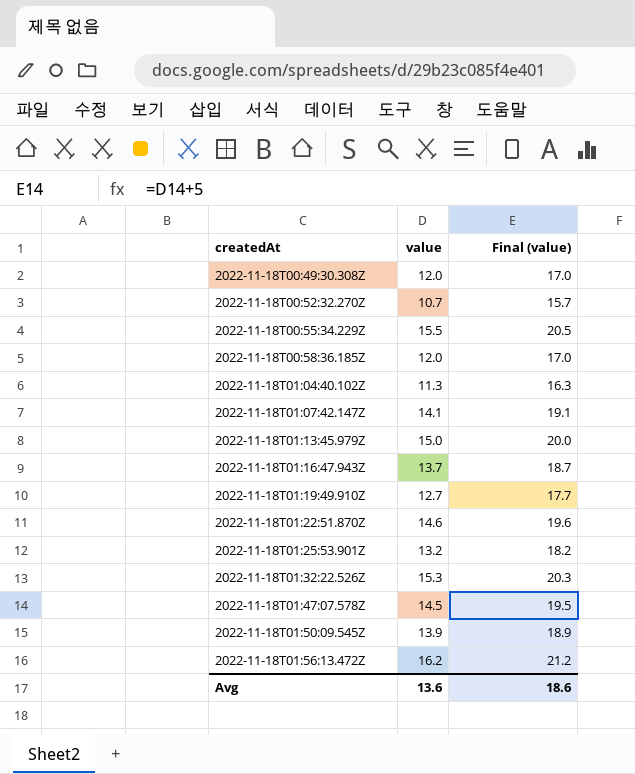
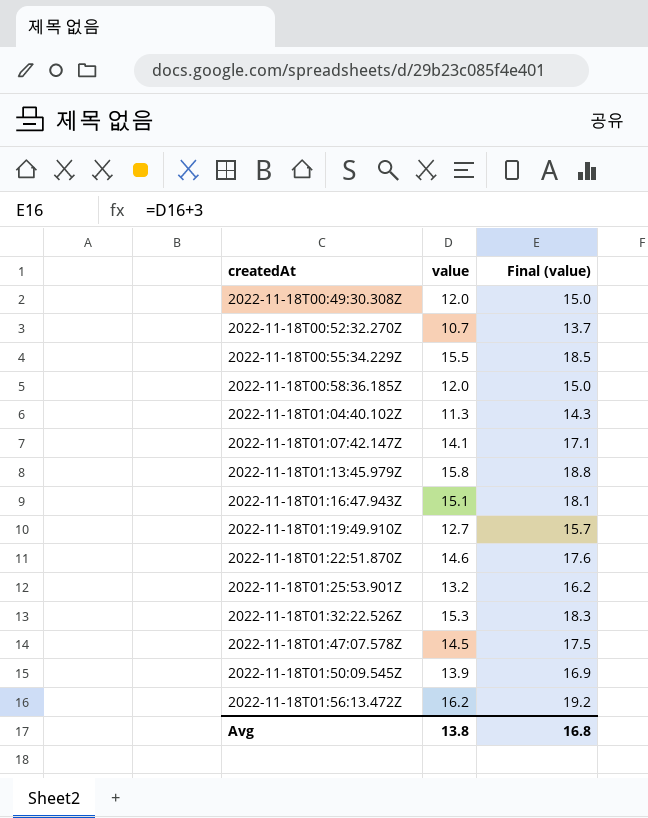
column Final (value) | formula: [value] + 5 -> [value] + 3
2022-11-18T01:13:45.979Z | value: 15.0 -> 15.8
2022-11-18T01:16:47.943Z | value: 13.7 -> 15.1
Avg | value: 13.6 -> 13.8
Avg | Final (value): 18.6 -> 16.8

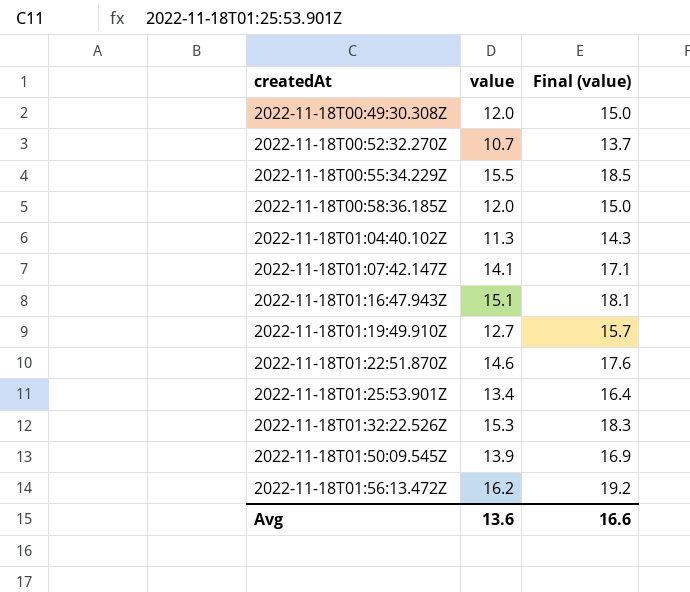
row 2022-11-18T01:13:45.979Z: 15.8 | 18.8 -> none
row 2022-11-18T01:47:07.578Z: 14.5 | 17.5 -> none
2022-11-18T01:25:53.901Z | value: 13.2 -> 13.4
2022-11-18T01:25:53.901Z | Final (value): 16.2 -> 16.4
Avg | value: 13.8 -> 13.6
Avg | Final (value): 16.8 -> 16.6

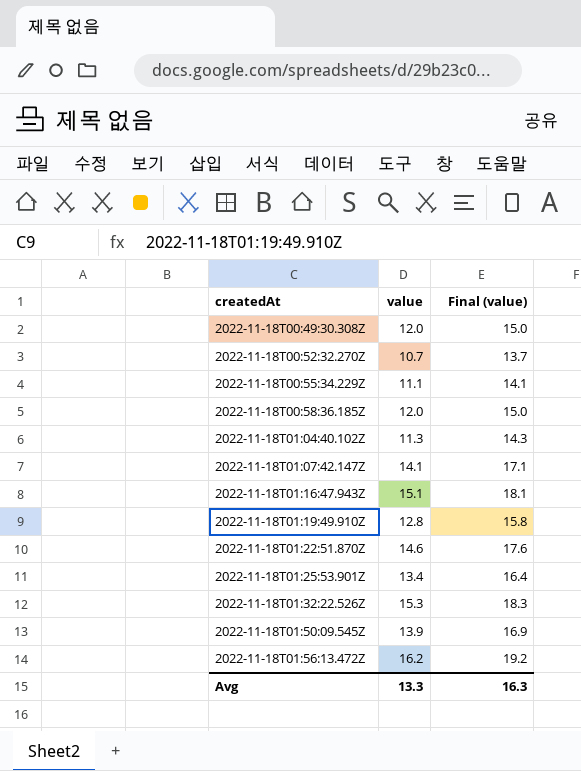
2022-11-18T00:55:34.229Z | value: 15.5 -> 11.1
2022-11-18T00:55:34.229Z | Final (value): 18.5 -> 14.1
2022-11-18T01:19:49.910Z | value: 12.7 -> 12.8
2022-11-18T01:19:49.910Z | Final (value): 15.7 -> 15.8
Avg | value: 13.6 -> 13.3
Avg | Final (value): 16.6 -> 16.3

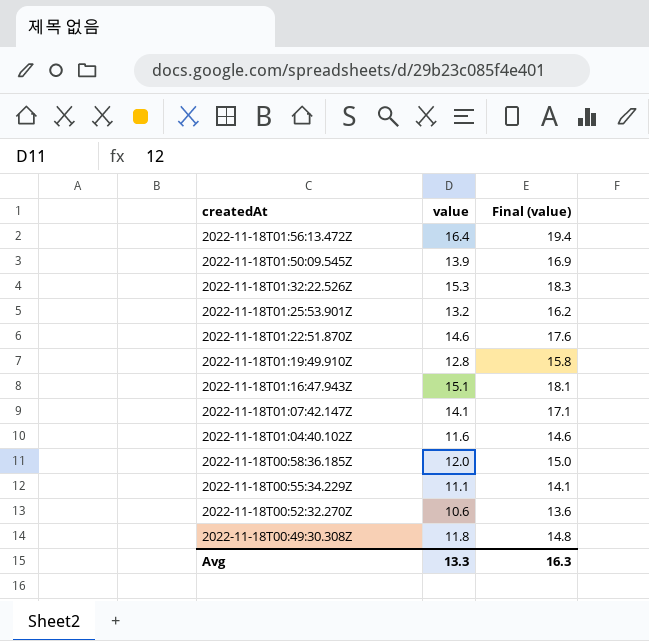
row order: createdAt ascending -> createdAt descending
2022-11-18T01:56:13.472Z | value: 16.2 -> 16.4
2022-11-18T01:56:13.472Z | Final (value): 19.2 -> 19.4
2022-11-18T01:25:53.901Z | value: 13.4 -> 13.2
2022-11-18T01:25:53.901Z | Final (value): 16.4 -> 16.2
2022-11-18T01:04:40.102Z | value: 11.3 -> 11.6
2022-11-18T01:04:40.102Z | Final (value): 14.3 -> 14.6
2022-11-18T00:52:32.270Z | value: 10.7 -> 10.6
2022-11-18T00:52:32.270Z | Final (value): 13.7 -> 13.6
2022-11-18T00:49:30.308Z | value: 12.0 -> 11.8
2022-11-18T00:49:30.308Z | Final (value): 15.0 -> 14.8

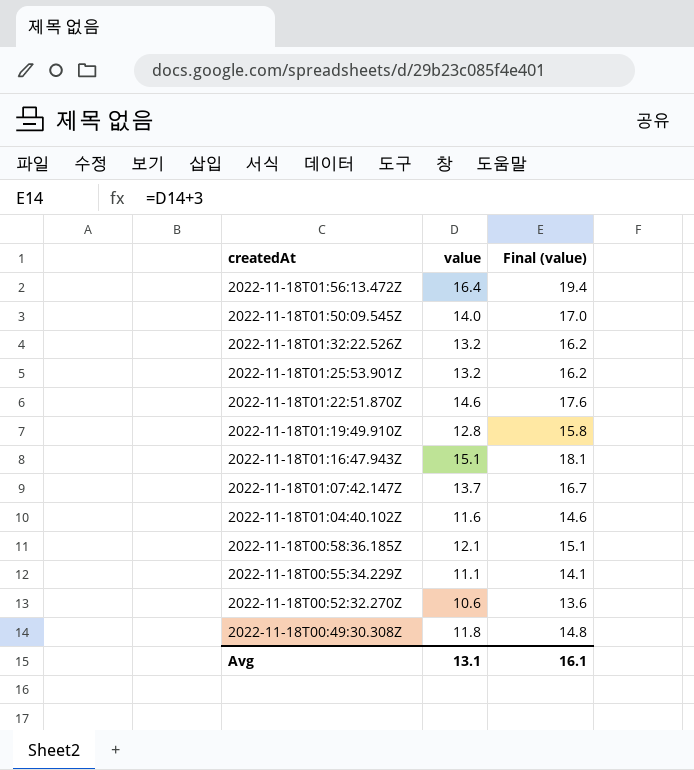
2022-11-18T01:50:09.545Z | value: 13.9 -> 14.0
2022-11-18T01:50:09.545Z | Final (value): 16.9 -> 17.0
2022-11-18T01:32:22.526Z | value: 15.3 -> 13.2
2022-11-18T01:32:22.526Z | Final (value): 18.3 -> 16.2
2022-11-18T01:07:42.147Z | value: 14.1 -> 13.7
2022-11-18T01:07:42.147Z | Final (value): 17.1 -> 16.7
2022-11-18T00:58:36.185Z | value: 12.0 -> 12.1
2022-11-18T00:58:36.185Z | Final (value): 15.0 -> 15.1
Avg | value: 13.3 -> 13.1
Avg | Final (value): 16.3 -> 16.1

